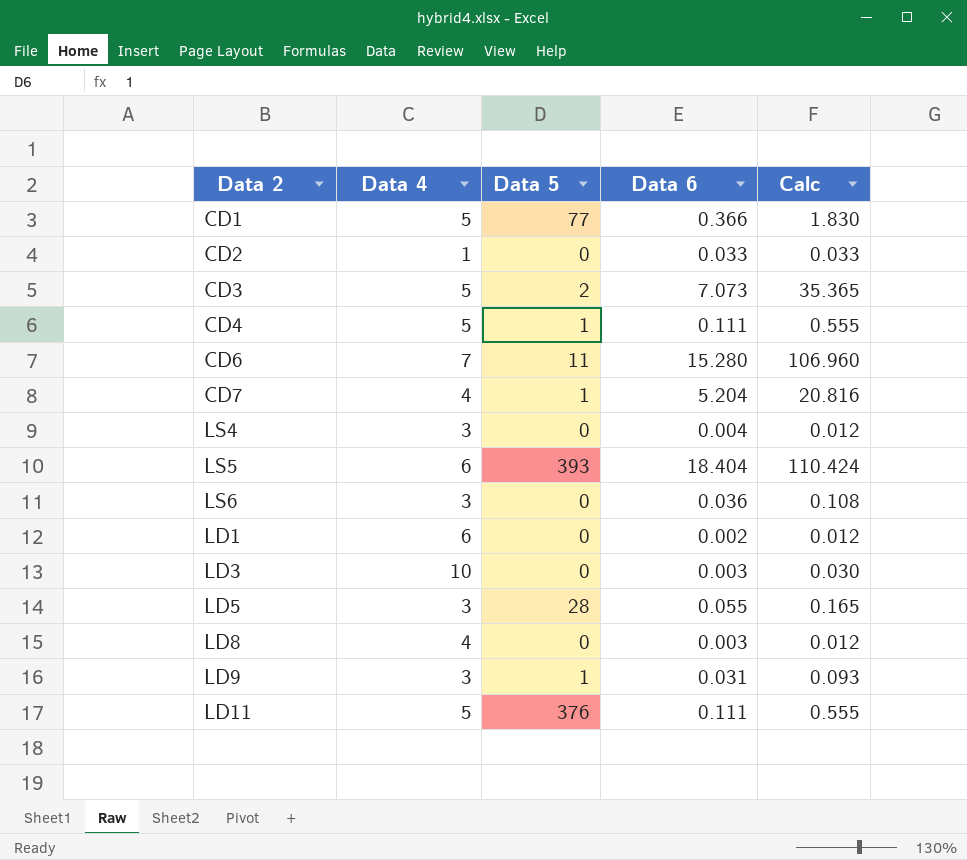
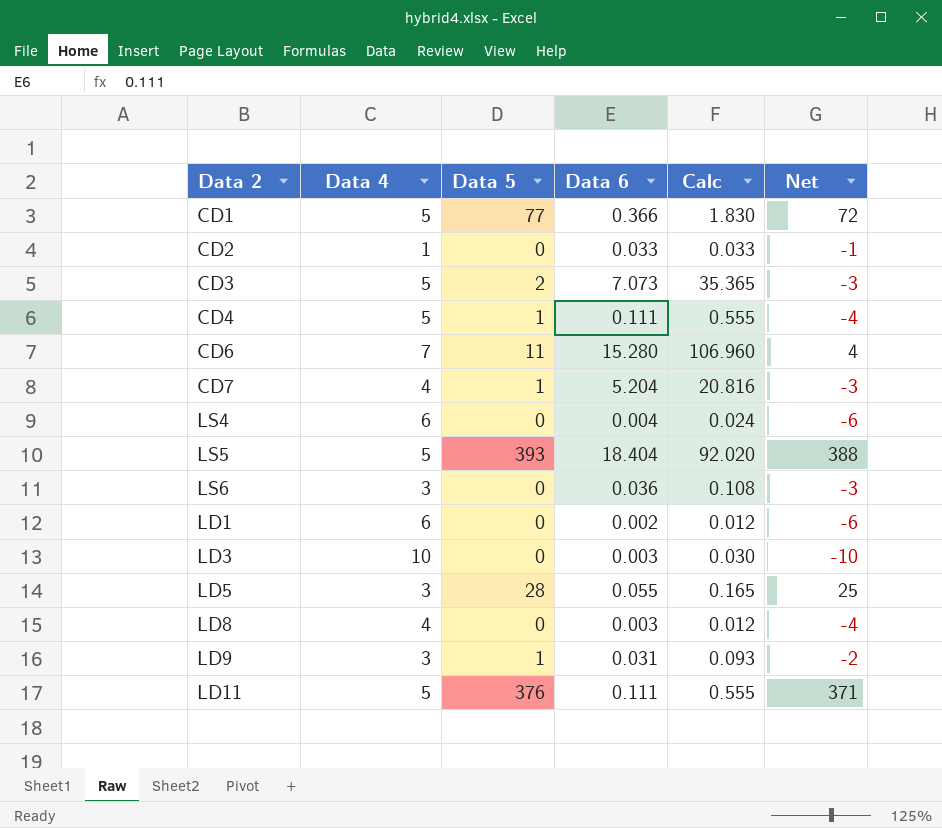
column Net | formula: none -> [Data 5] - [Data 4]
LS4 | Data 4: 3 -> 6
LS4 | Calc: 0.012 -> 0.024
LS5 | Data 4: 6 -> 5
LS5 | Calc: 110.424 -> 92.020

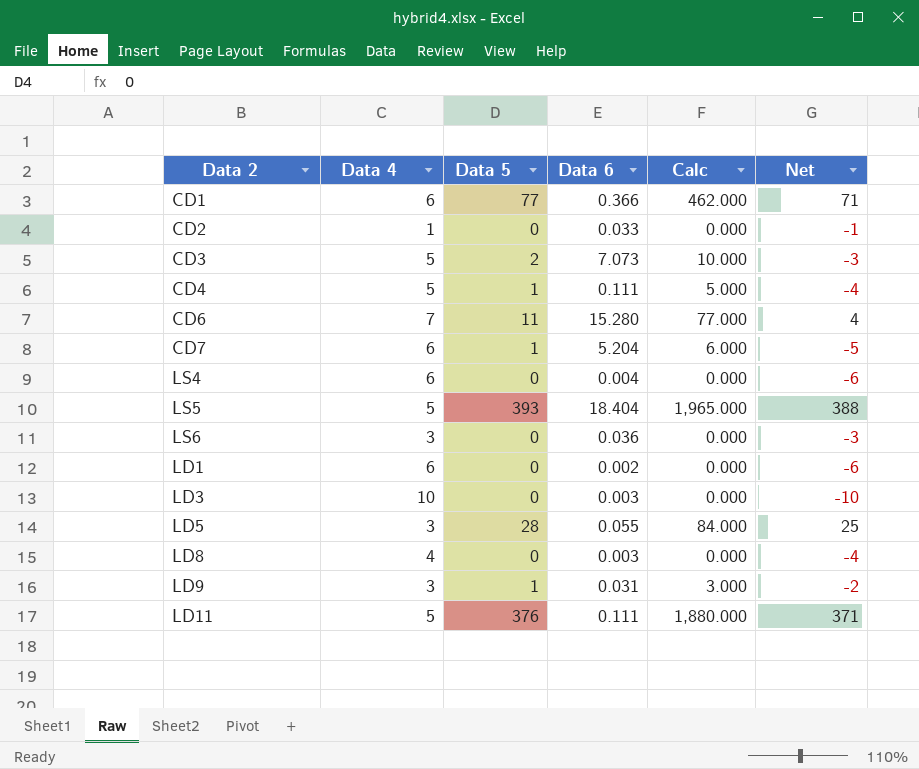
column Calc | formula: [Data 4] * [Data 6] -> [Data 4] * [Data 5]
CD1 | Data 4: 5 -> 6
CD1 | Net: 72 -> 71
CD7 | Data 4: 4 -> 6
CD7 | Net: -3 -> -5

